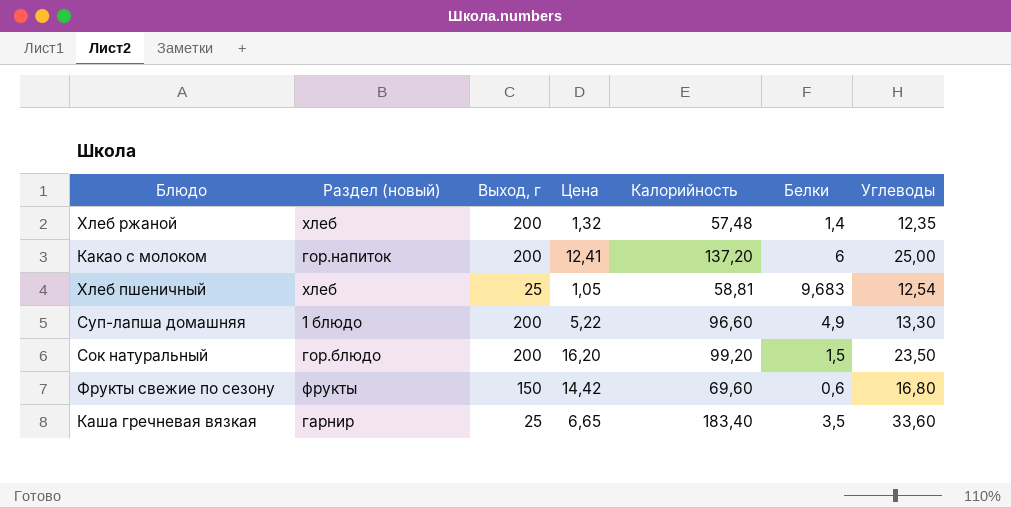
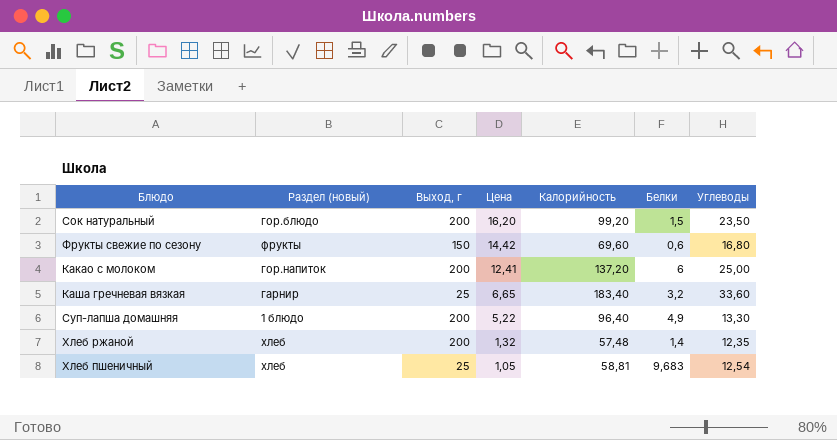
row order: none -> Цена descending
Каша гречневая вязкая | Белки: 3,5 -> 3,2
Суп-лапша домашняя | Калорийность: 96,60 -> 96,40

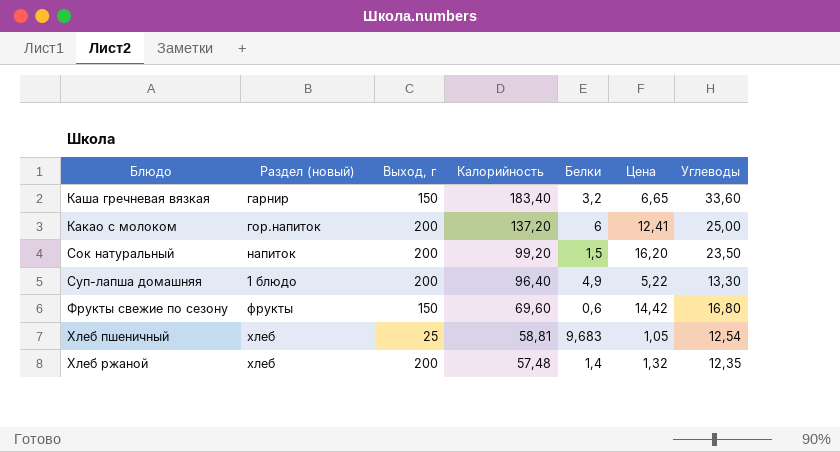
row order: Цена descending -> Калорийность descending
column Цена | position: 4 -> 6
Каша гречневая вязкая | Выход, г: 25 -> 150
Сок натуральный | Раздел (новый): гор.блюдо -> напиток

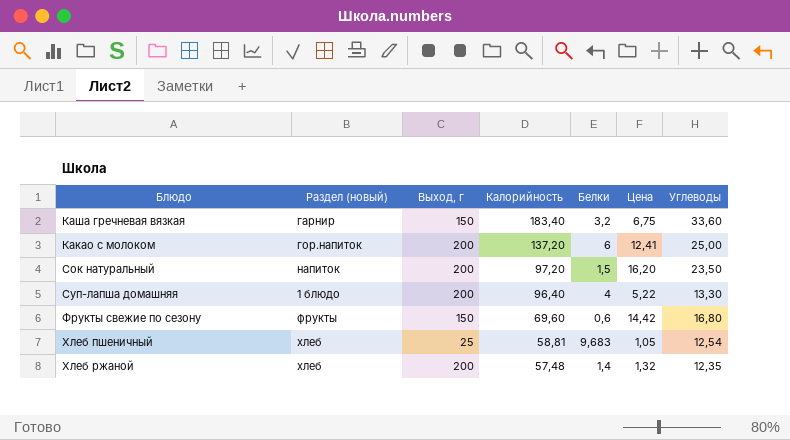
Каша гречневая вязкая | Цена: 6,65 -> 6,75
Сок натуральный | Калорийность: 99,20 -> 97,20
Суп-лапша домашняя | Белки: 4,9 -> 4

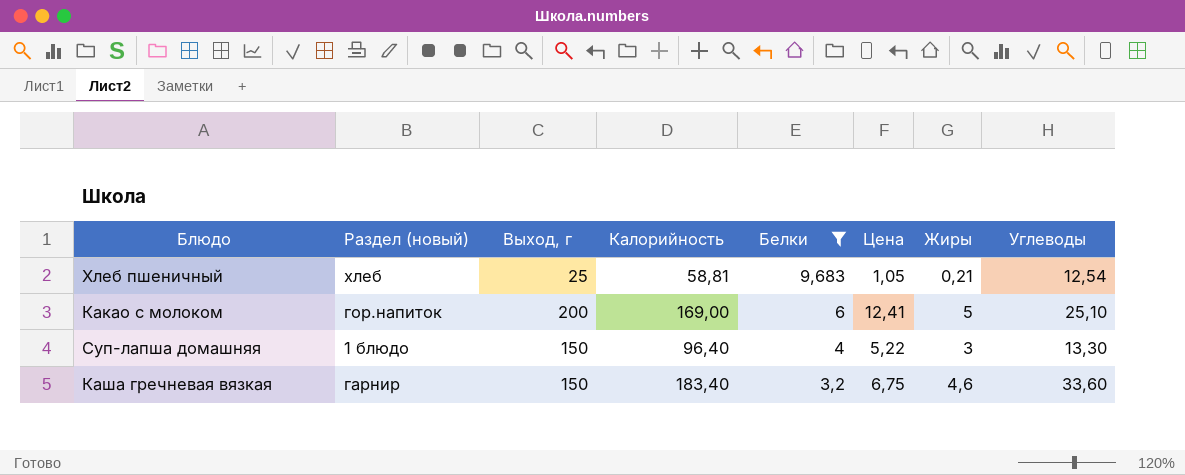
filter: none -> Белки >= 3,2
row order: Калорийность descending -> Белки descending
column Жиры | position: none -> 7
Какао с молоком | Калорийность: 137,20 -> 169,00
Какао с молоком | Углеводы: 25,00 -> 25,10
Суп-лапша домашняя | Выход, г: 200 -> 150

